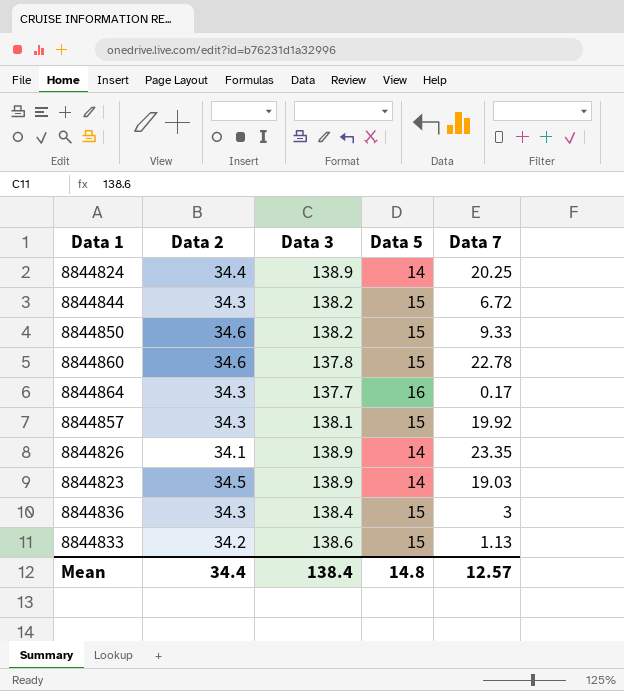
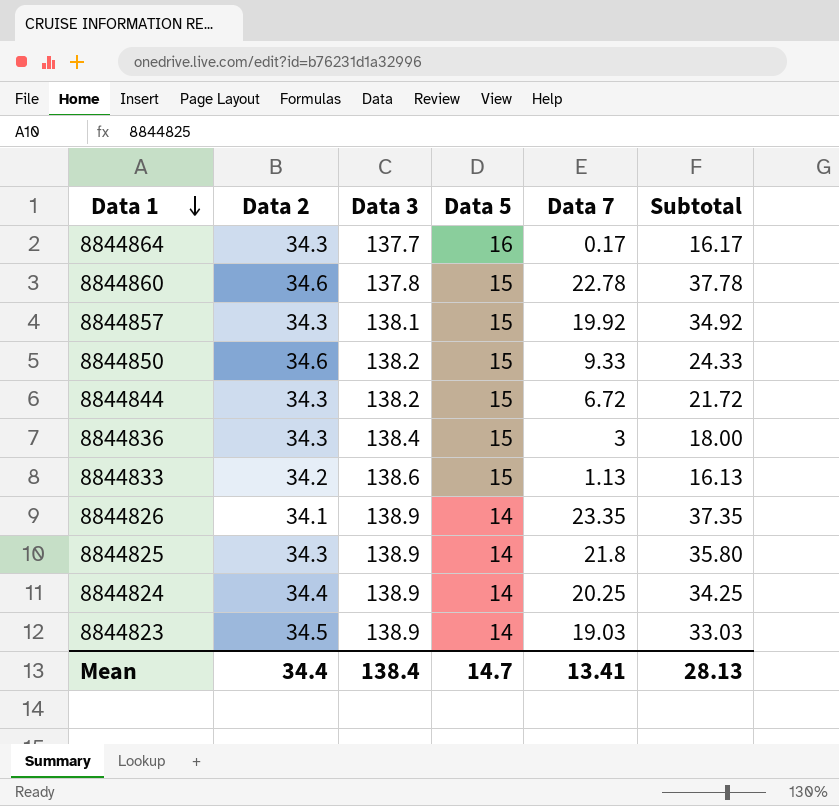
row order: none -> Data 1 descending
column Subtotal | formula: none -> [Data 5] + [Data 7]
row 8844825: none -> 34.3 | 138.9 | 14 | 21.8 | 35.80
Mean | Data 5: 14.8 -> 14.7
Mean | Data 7: 12.57 -> 13.41

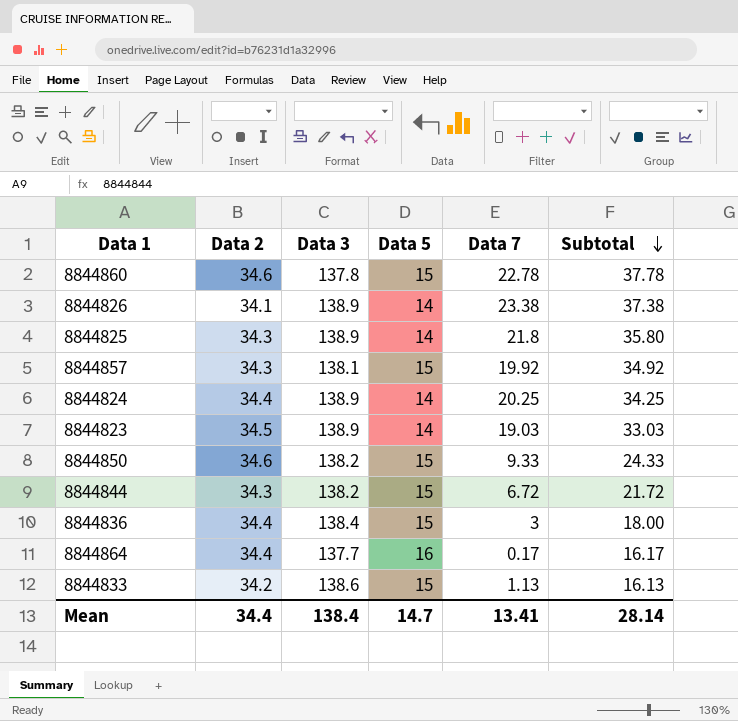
row order: Data 1 descending -> Subtotal descending
8844826 | Data 7: 23.35 -> 23.38
8844826 | Subtotal: 37.35 -> 37.38
8844836 | Data 2: 34.3 -> 34.4
8844864 | Data 2: 34.3 -> 34.4
Mean | Subtotal: 28.13 -> 28.14

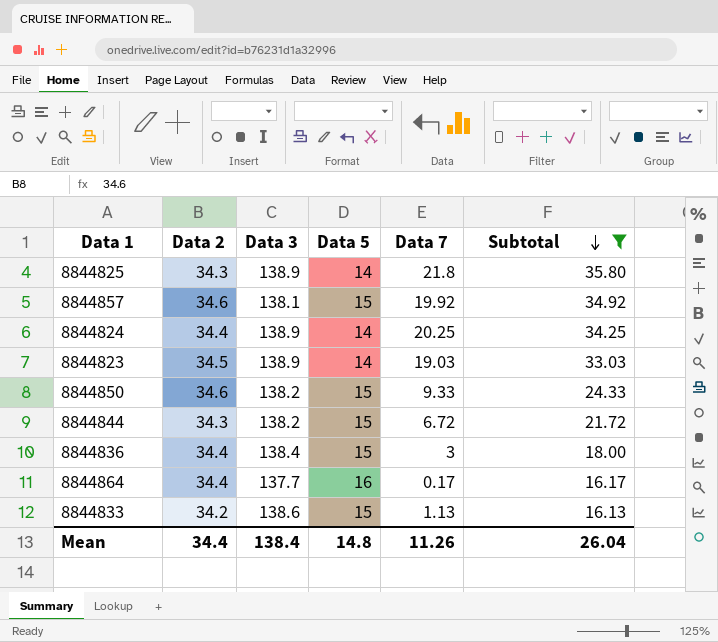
filter: none -> Subtotal <= 35.80
8844857 | Data 2: 34.3 -> 34.6
Mean | Data 5: 14.7 -> 14.8
Mean | Data 7: 13.41 -> 11.26
Mean | Subtotal: 28.14 -> 26.04

